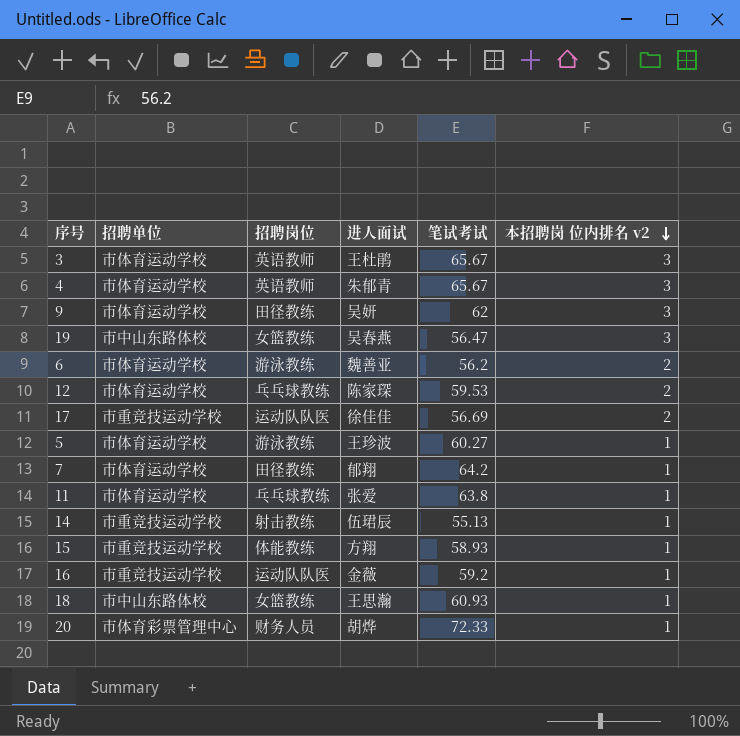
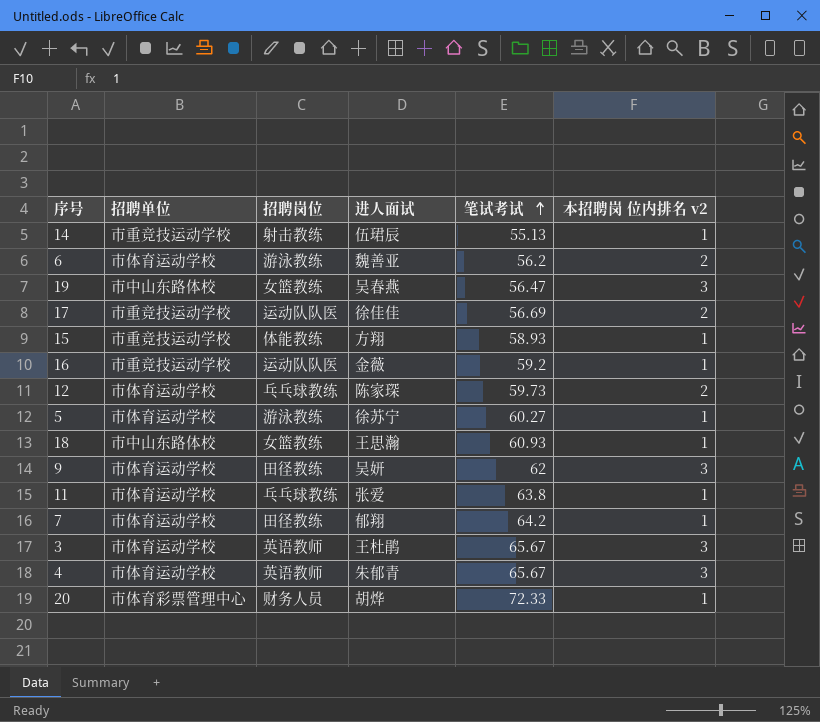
row order: 本招聘岗 位内排名 v2 descending -> 笔试考试 ascending
12 | 笔试考试: 59.53 -> 59.73
5 | 进人面试: 王珍波 -> 徐苏宁

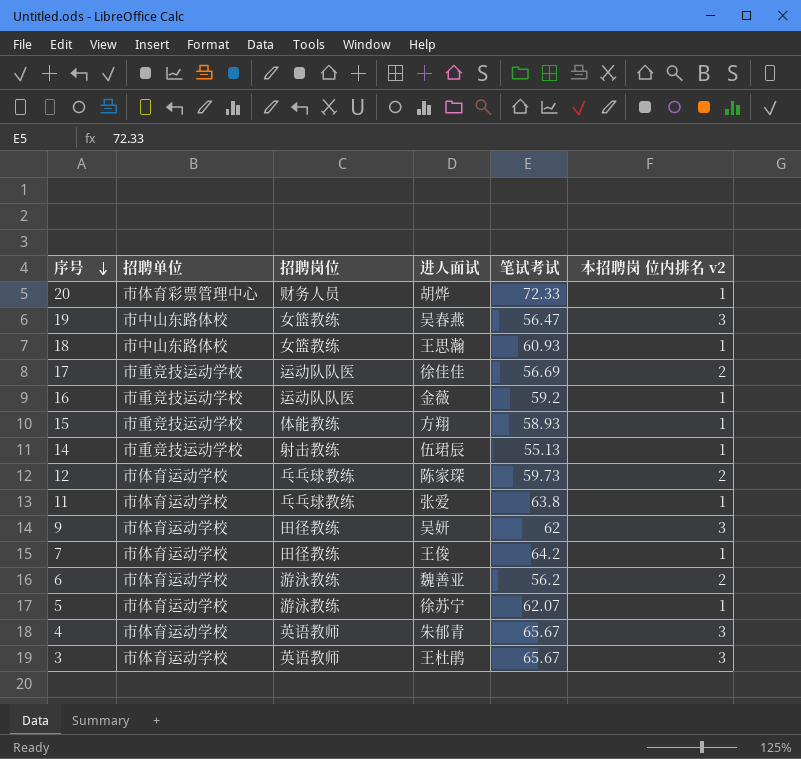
row order: 笔试考试 ascending -> 序号 descending
7 | 进人面试: 郁翔 -> 王俊
5 | 笔试考试: 60.27 -> 62.07

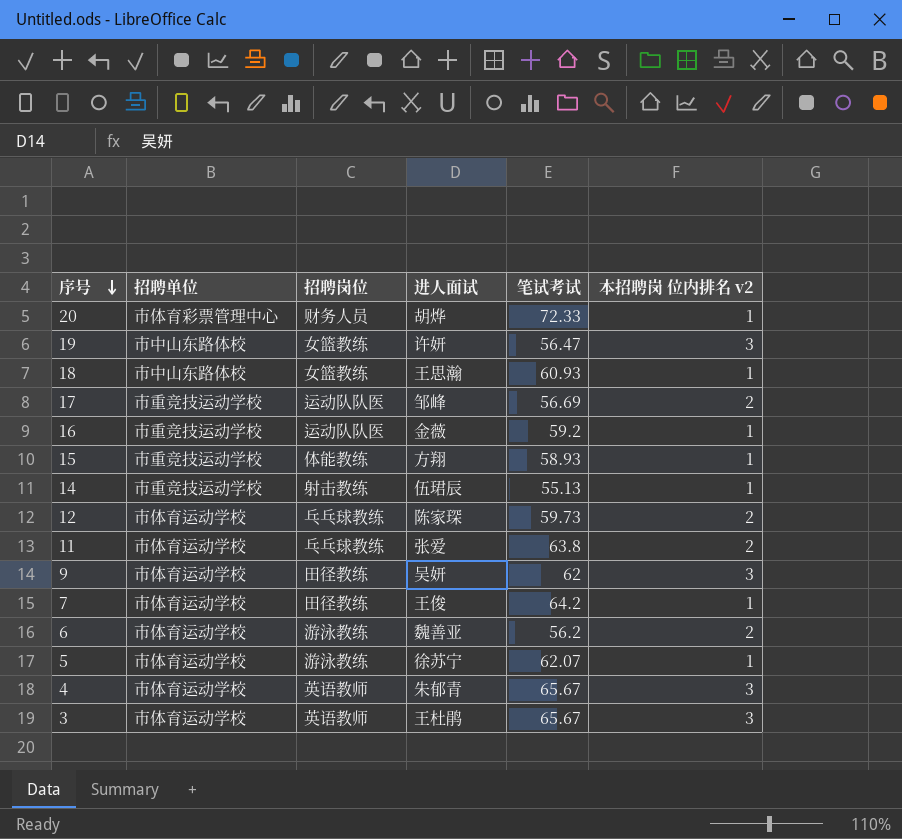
19 | 进人面试: 吴春燕 -> 许妍
17 | 进人面试: 徐佳佳 -> 邹峰
11 | 本招聘岗 位内排名 v2: 1 -> 2

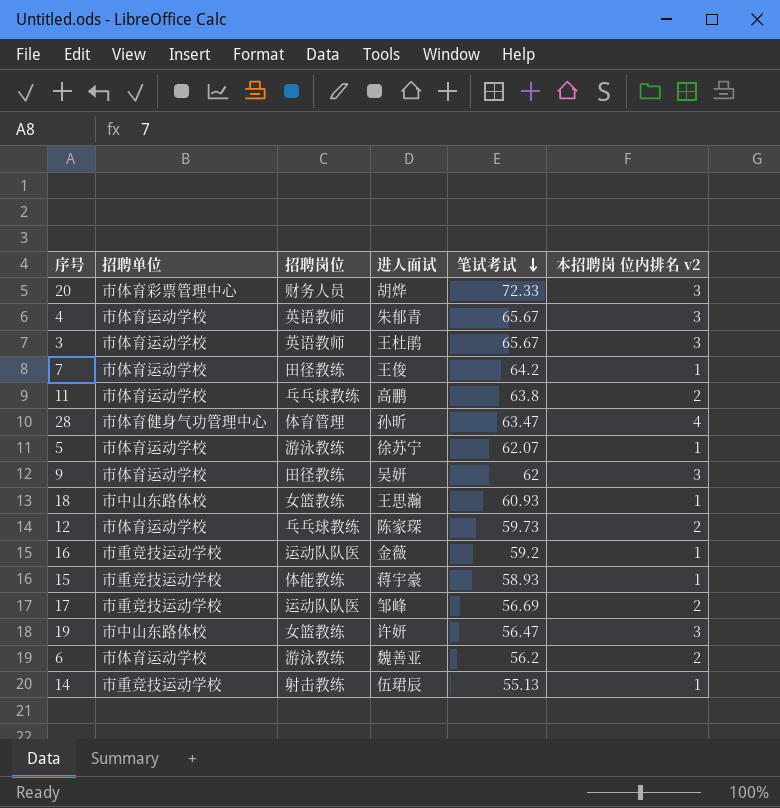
row order: 序号 descending -> 笔试考试 descending
20 | 本招聘岗 位内排名 v2: 1 -> 3
11 | 进人面试: 张爱 -> 高鹏
row 28: none -> 市体育健身气功管理中心 | 体育管理 | 孙昕 | 63.47 | 4
15 | 进人面试: 方翔 -> 蒋宇豪

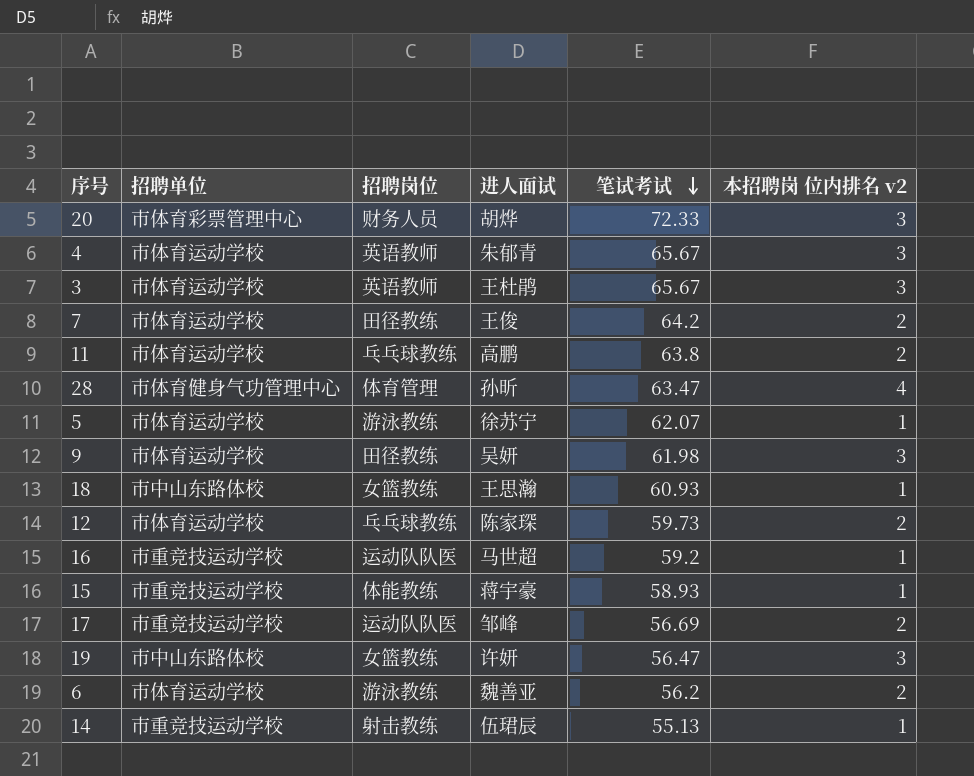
7 | 本招聘岗 位内排名 v2: 1 -> 2
9 | 笔试考试: 62 -> 61.98
16 | 进人面试: 金薇 -> 马世超

